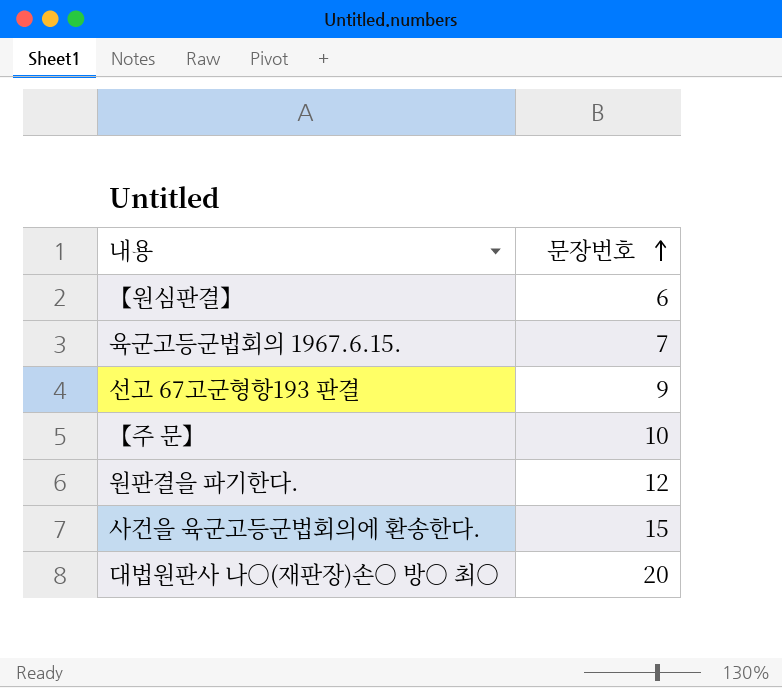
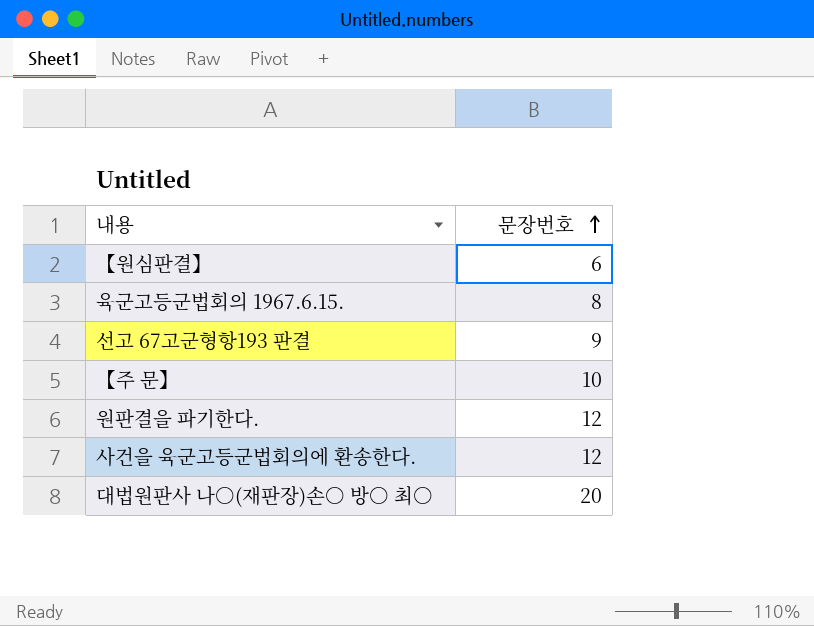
육군고등군법회의 1967.6.15. | 문장번호: 7 -> 8
사건을 육군고등군법회의에 환송한다. | 문장번호: 15 -> 12

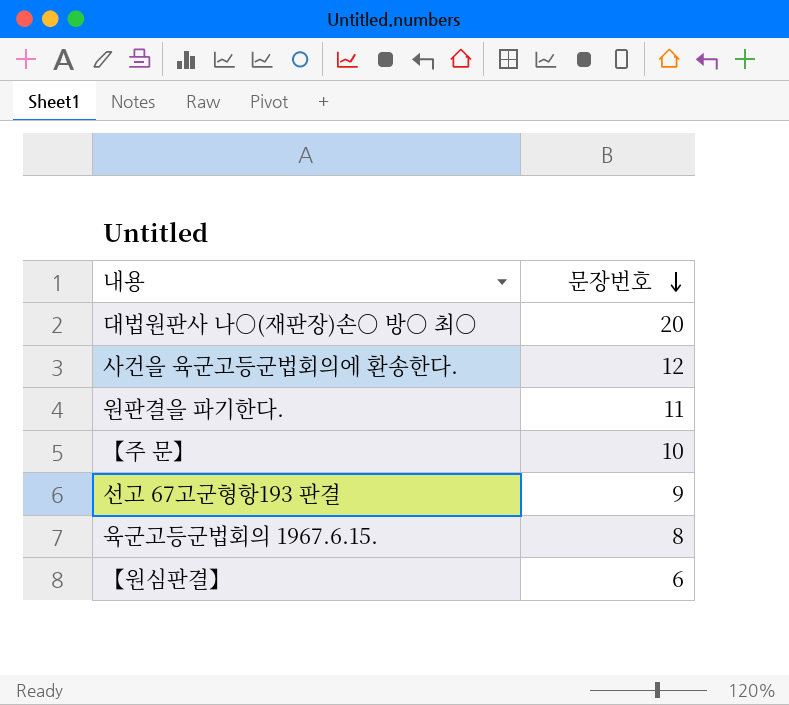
row order: 문장번호 ascending -> 문장번호 descending
원판결을 파기한다. | 문장번호: 12 -> 11

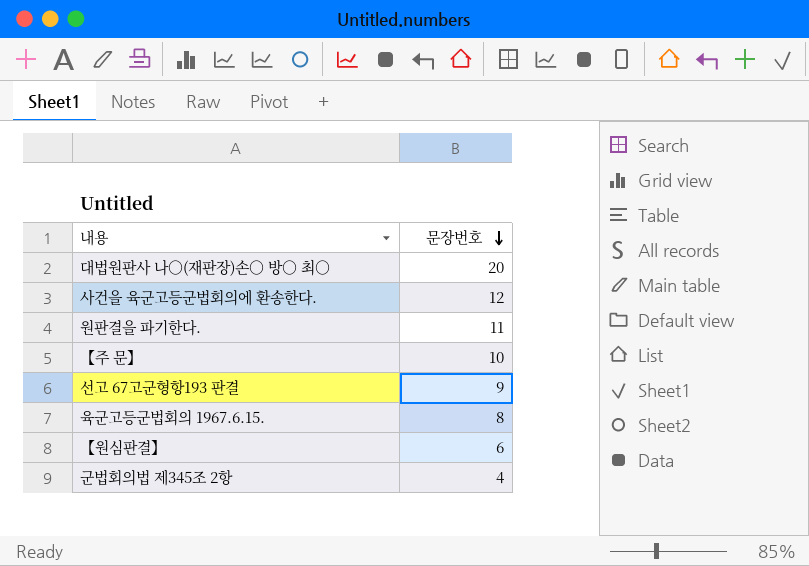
row 군법회의법 제345조 2항: none -> 4

